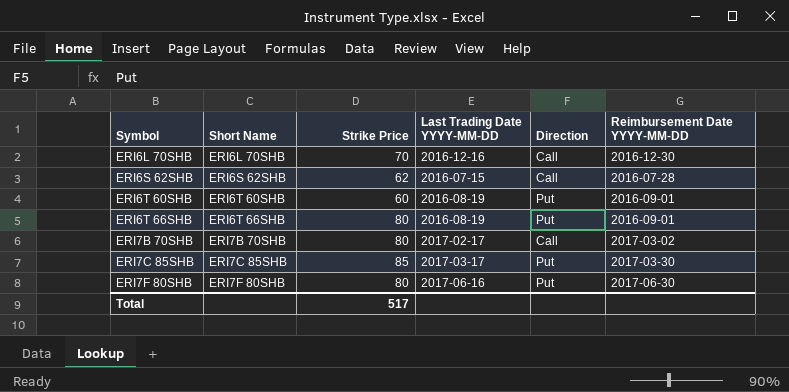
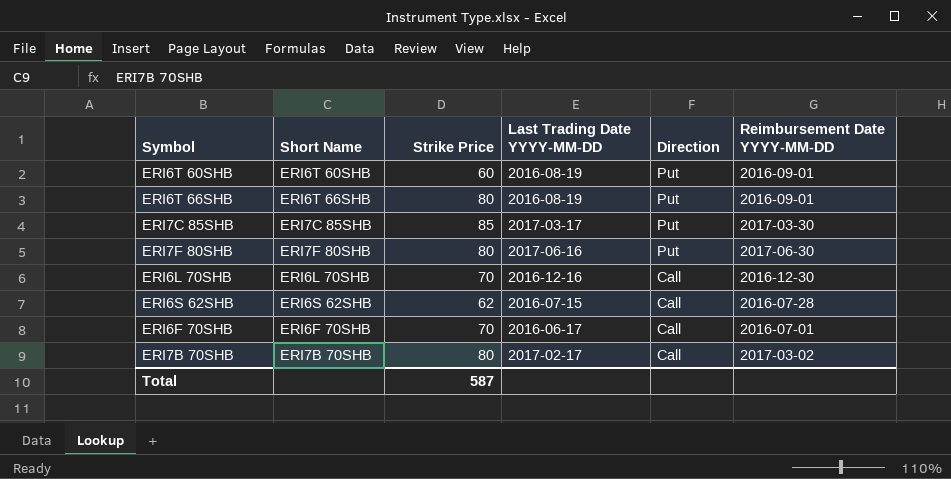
row order: Symbol ascending -> Direction descending
row ERI6F 70SHB: none -> ERI6F 70SHB | 70 | 2016-06-17 | Call | 2016-07-01
Total | Strike Price: 517 -> 587

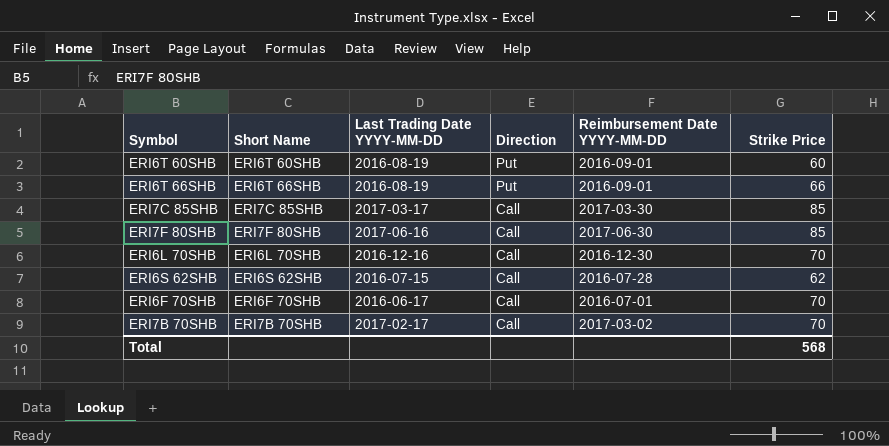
column Strike Price | position: 3 -> 6
ERI6T 66SHB | Strike Price: 80 -> 66
ERI7C 85SHB | Direction: Put -> Call
ERI7F 80SHB | Direction: Put -> Call
ERI7F 80SHB | Strike Price: 80 -> 85
ERI7B 70SHB | Strike Price: 80 -> 70
Total | Strike Price: 587 -> 568

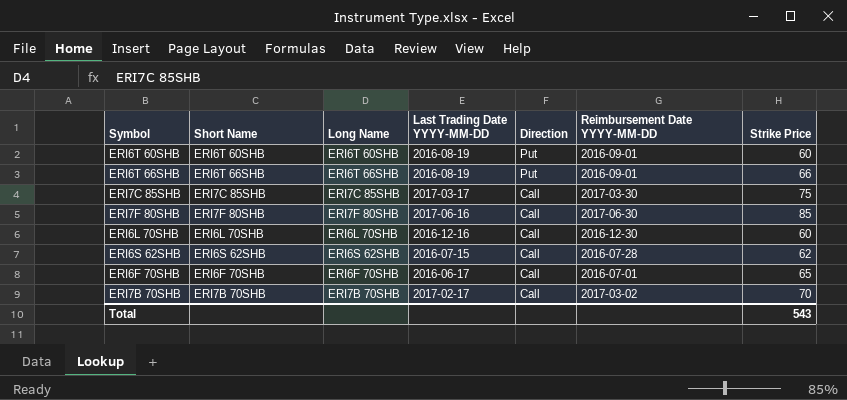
column Long Name | position: none -> 3
ERI7C 85SHB | Strike Price: 85 -> 75
ERI6L 70SHB | Strike Price: 70 -> 60
ERI6F 70SHB | Strike Price: 70 -> 65
Total | Strike Price: 568 -> 543

